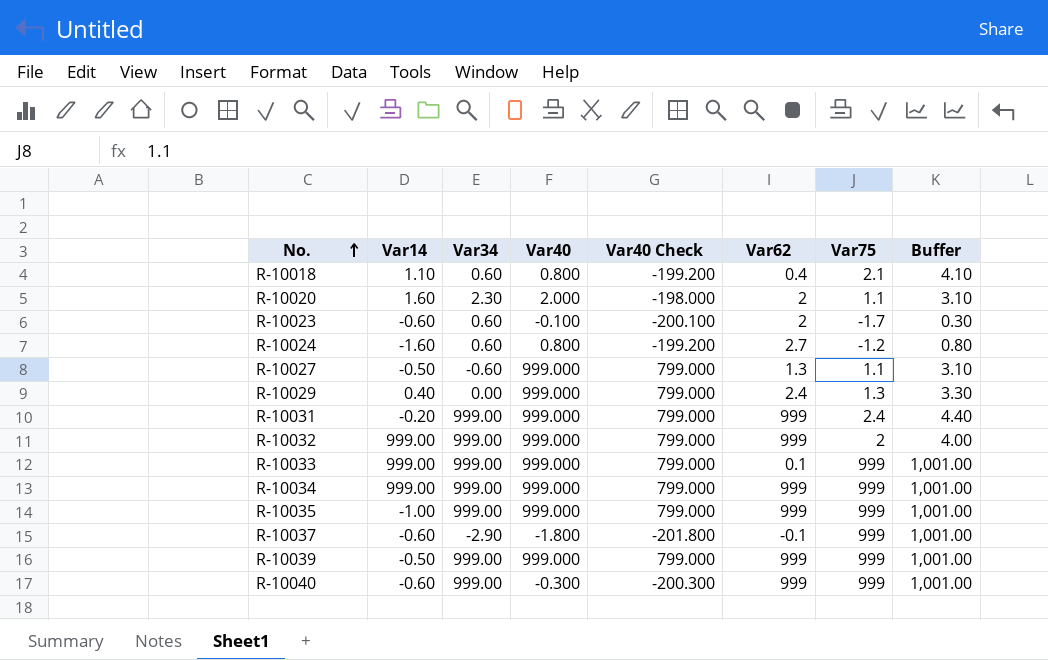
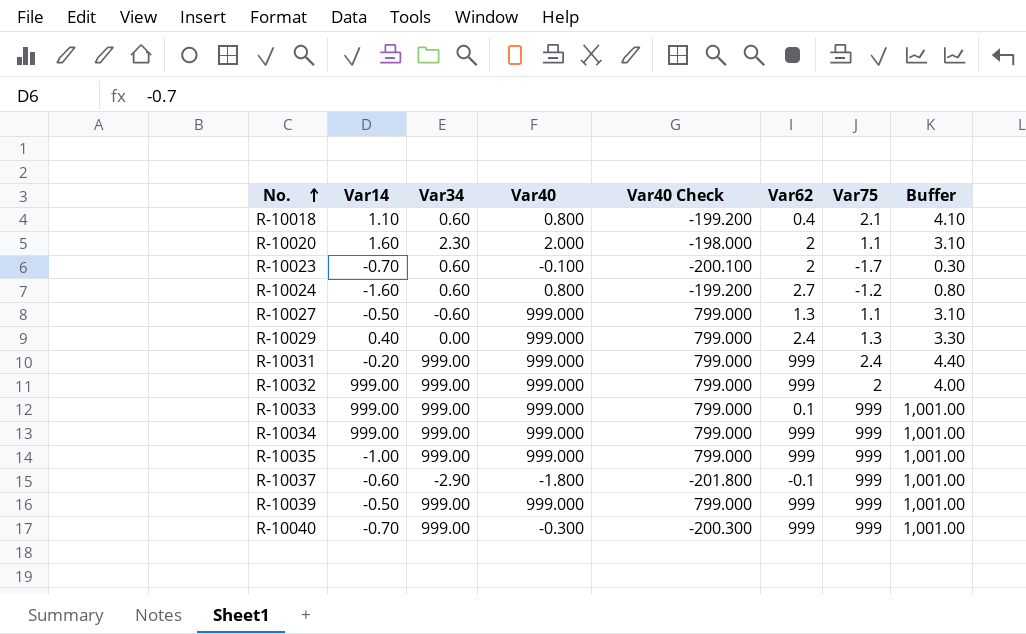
R-10023 | Var14: -0.60 -> -0.70
R-10040 | Var14: -0.60 -> -0.70

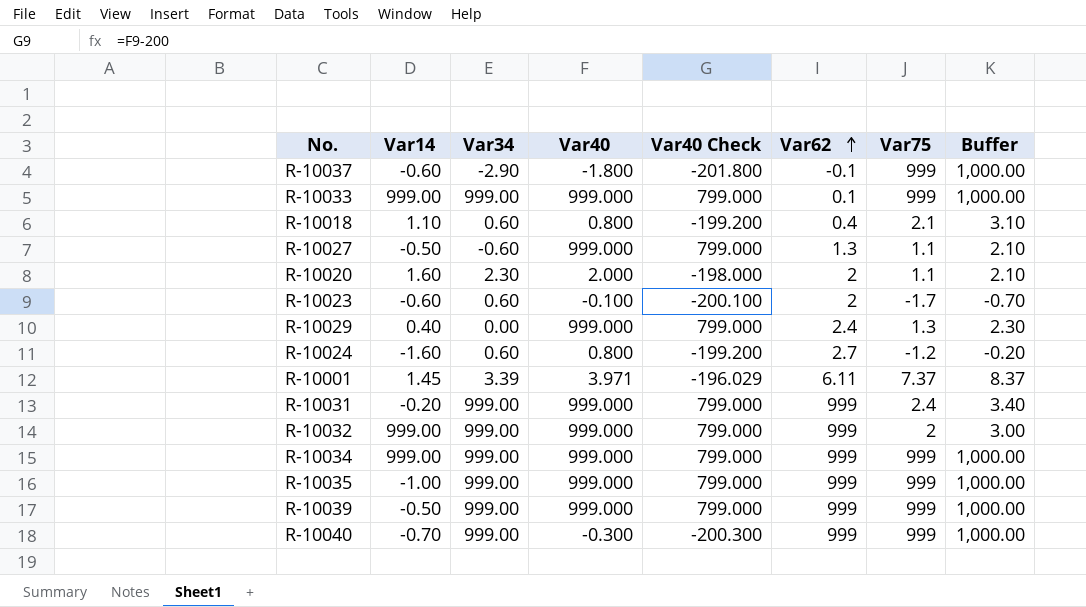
row order: No. ascending -> Var62 ascending
column Buffer | formula: [Var75] + 2 -> [Var75] + 1
R-10023 | Var14: -0.70 -> -0.60
row R-10001: none -> 1.45 | 3.39 | 3.971 | -196.029 | 6.11 | 7.37 | 8.37

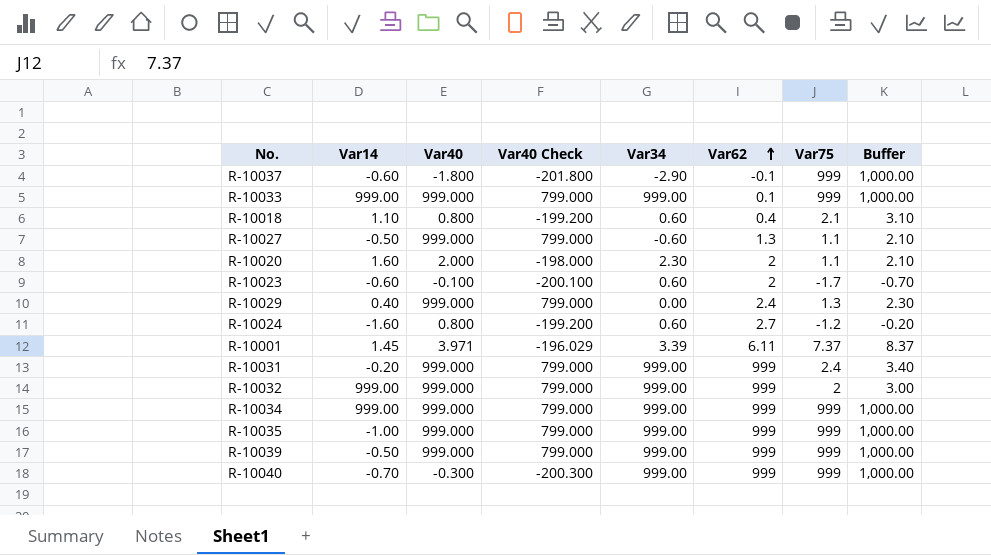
column Var34 | position: 3 -> 5

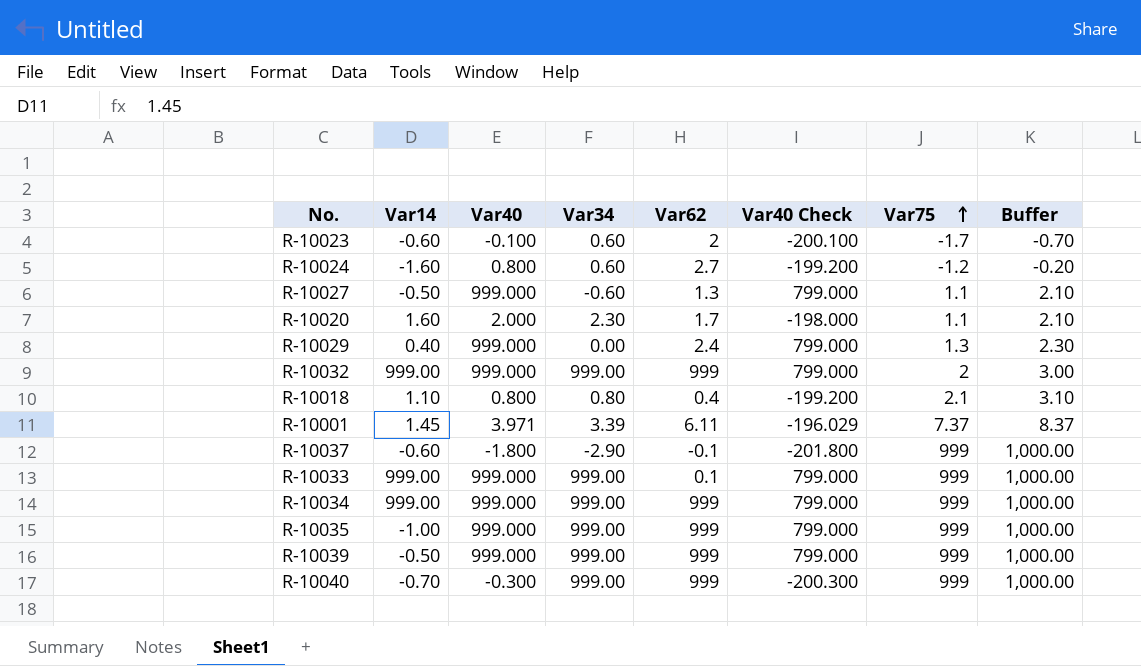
row order: Var62 ascending -> Var75 ascending
column Var40 Check | position: 4 -> 6
row R-10031: -0.20 | 999.000 | 799.000 | 999.00 | 999 | 2.4 | 3.40 -> none
R-10020 | Var62: 2 -> 1.7
R-10018 | Var34: 0.60 -> 0.80

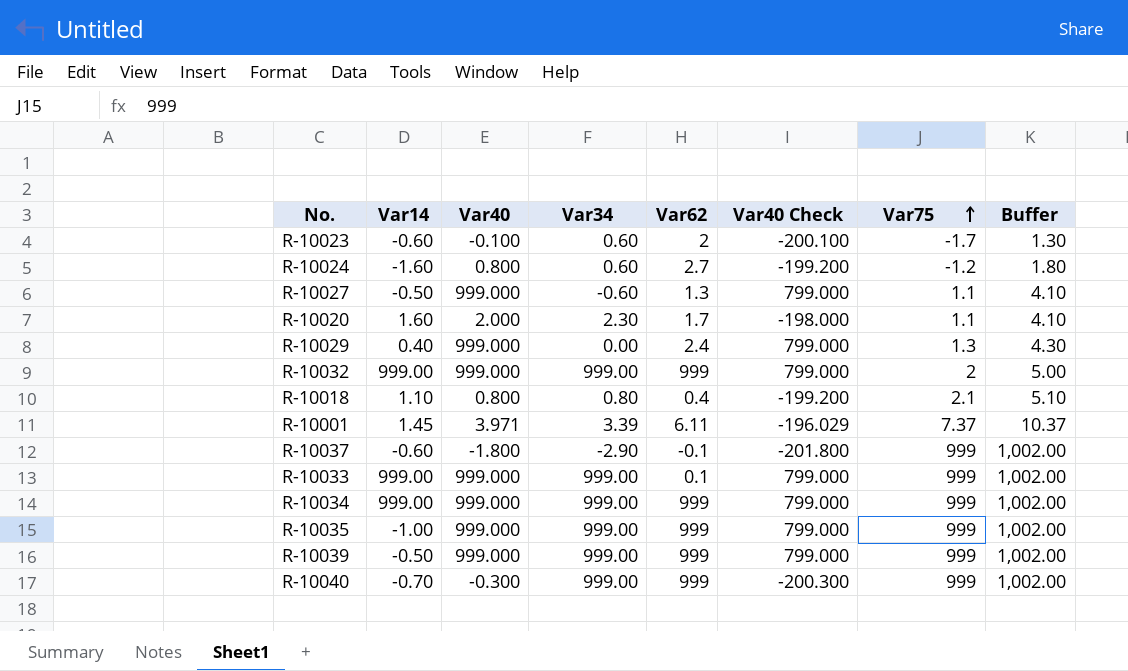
column Buffer | formula: [Var75] + 1 -> [Var75] + 3

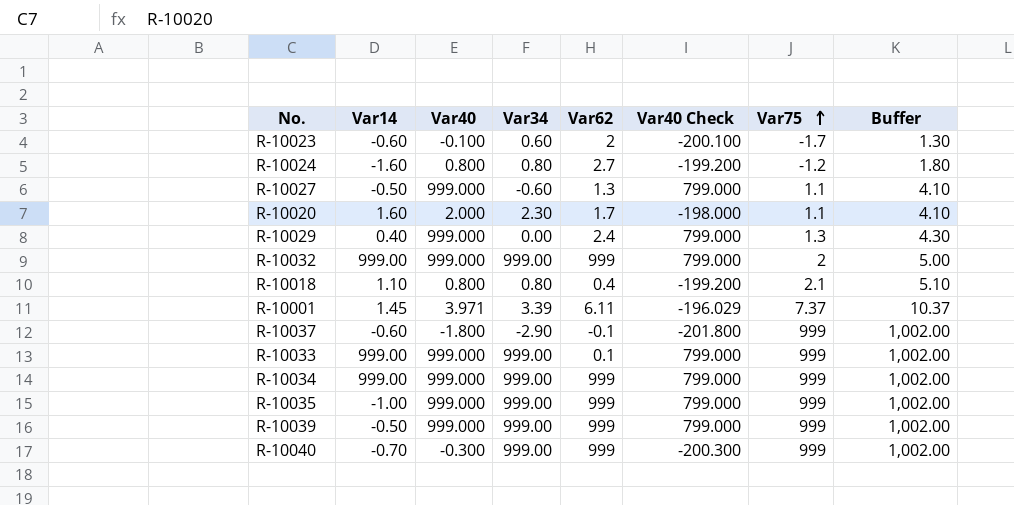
R-10024 | Var34: 0.60 -> 0.80

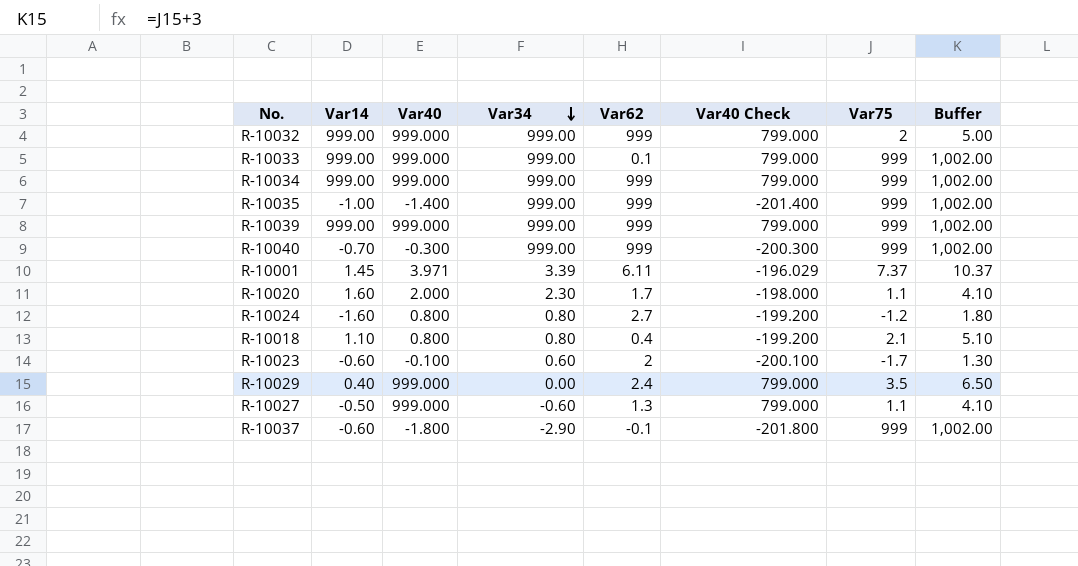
row order: Var75 ascending -> Var34 descending
R-10035 | Var40: 999.000 -> -1.400
R-10035 | Var40 Check: 799.000 -> -201.400
R-10039 | Var14: -0.50 -> 999.00
R-10029 | Var75: 1.3 -> 3.5
R-10029 | Buffer: 4.30 -> 6.50

